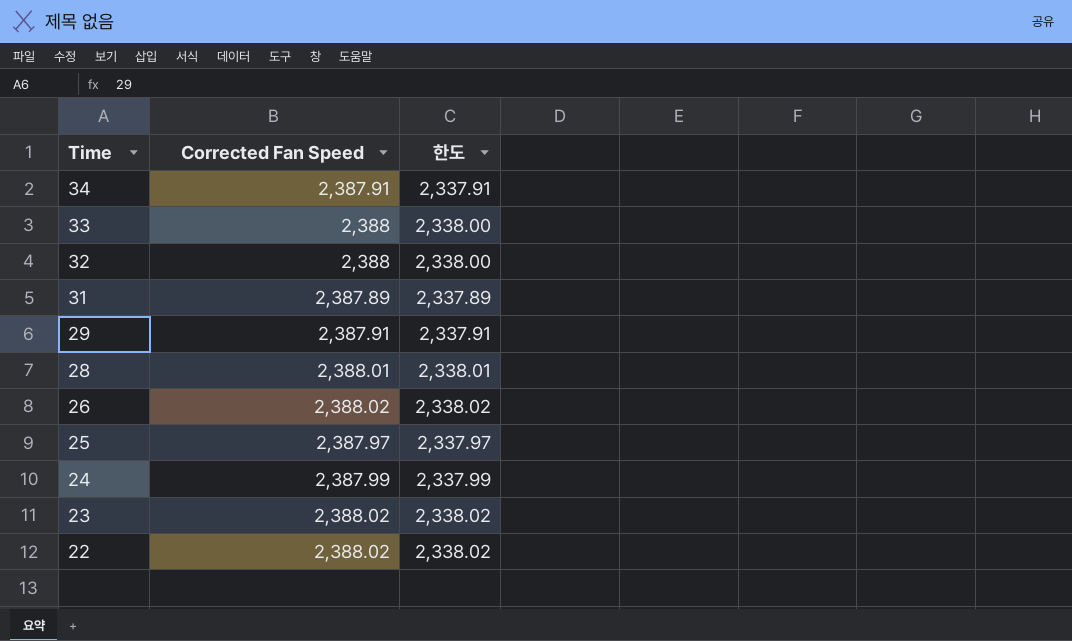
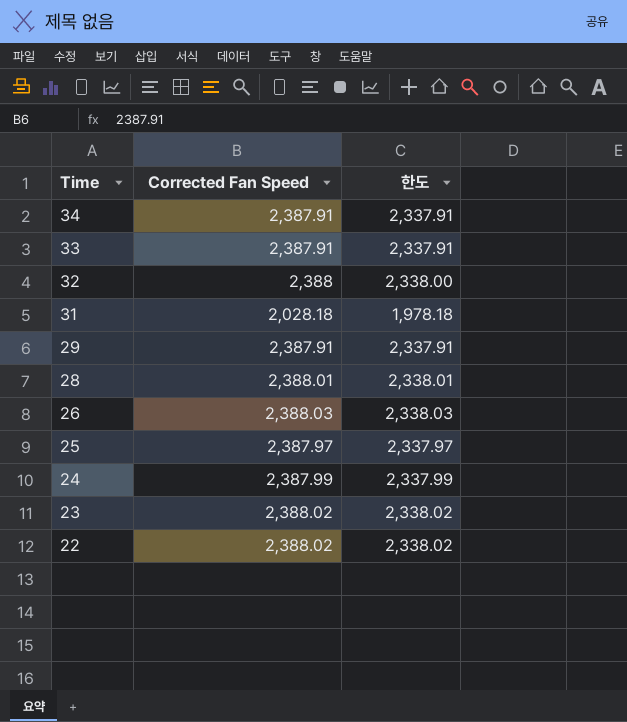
33 | Corrected Fan Speed: 2,388 -> 2,387.91
33 | 한도: 2,338.00 -> 2,337.91
31 | Corrected Fan Speed: 2,387.89 -> 2,028.18
31 | 한도: 2,337.89 -> 1,978.18
26 | Corrected Fan Speed: 2,388.02 -> 2,388.03
26 | 한도: 2,338.02 -> 2,338.03

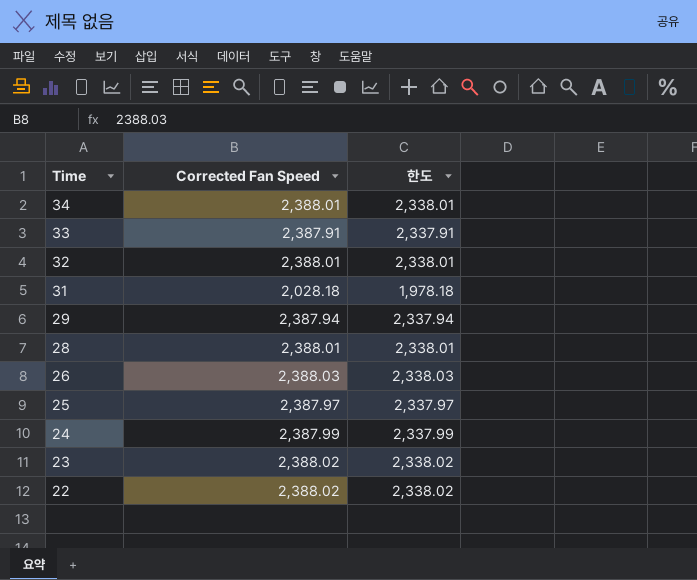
34 | Corrected Fan Speed: 2,387.91 -> 2,388.01
34 | 한도: 2,337.91 -> 2,338.01
32 | Corrected Fan Speed: 2,388 -> 2,388.01
32 | 한도: 2,338.00 -> 2,338.01
29 | Corrected Fan Speed: 2,387.91 -> 2,387.94
29 | 한도: 2,337.91 -> 2,337.94

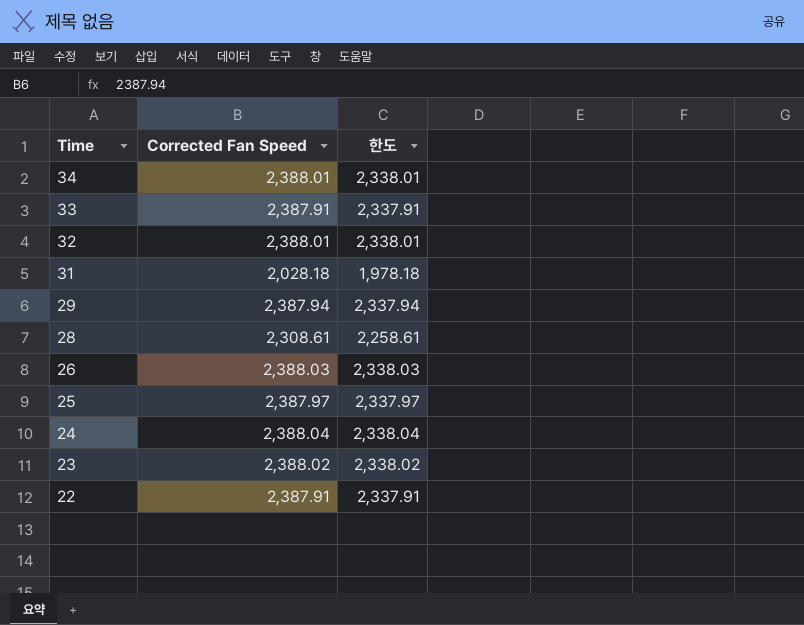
28 | Corrected Fan Speed: 2,388.01 -> 2,308.61
28 | 한도: 2,338.01 -> 2,258.61
24 | Corrected Fan Speed: 2,387.99 -> 2,388.04
24 | 한도: 2,337.99 -> 2,338.04
22 | Corrected Fan Speed: 2,388.02 -> 2,387.91
22 | 한도: 2,338.02 -> 2,337.91

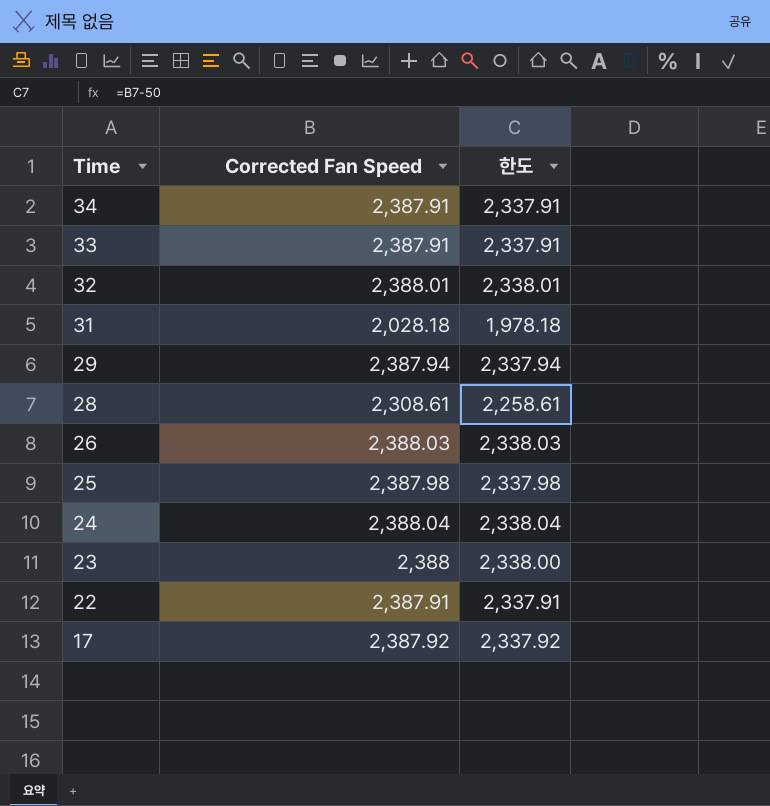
34 | Corrected Fan Speed: 2,388.01 -> 2,387.91
34 | 한도: 2,338.01 -> 2,337.91
25 | Corrected Fan Speed: 2,387.97 -> 2,387.98
25 | 한도: 2,337.97 -> 2,337.98
23 | Corrected Fan Speed: 2,388.02 -> 2,388
23 | 한도: 2,338.02 -> 2,338.00
row 17: none -> 2,387.92 | 2,337.92

